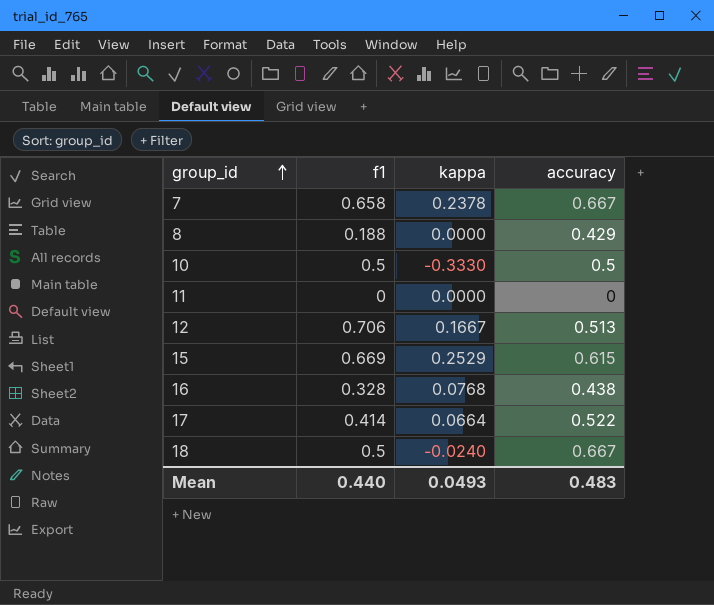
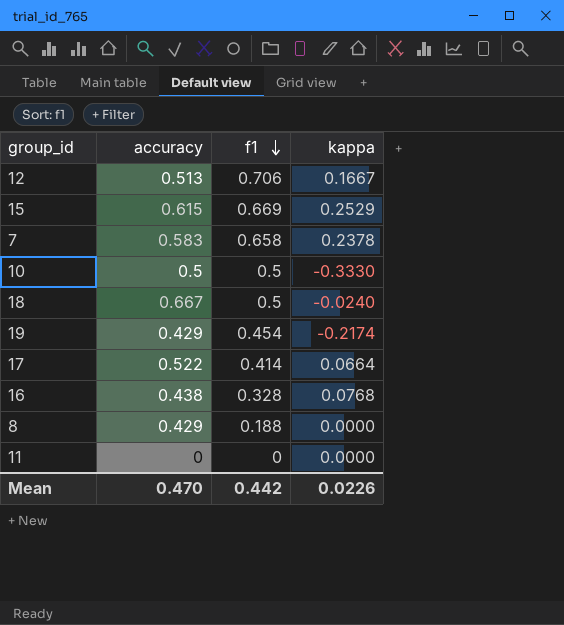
row order: group_id ascending -> f1 descending
column accuracy | position: 4 -> 2
7 | accuracy: 0.667 -> 0.583
row 19: none -> 0.429 | 0.454 | -0.2174
Mean | accuracy: 0.483 -> 0.470
Mean | f1: 0.440 -> 0.442
Mean | kappa: 0.0493 -> 0.0226

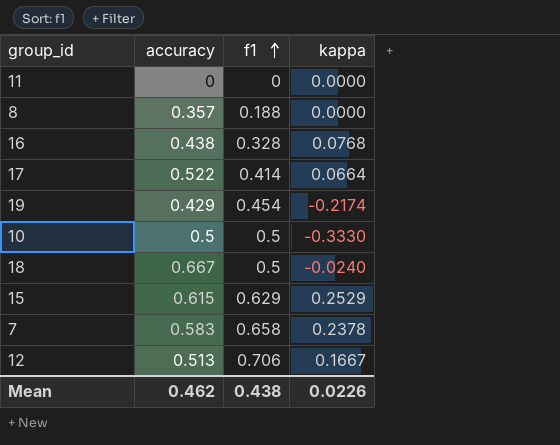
row order: f1 descending -> f1 ascending
8 | accuracy: 0.429 -> 0.357
15 | f1: 0.669 -> 0.629
Mean | accuracy: 0.470 -> 0.462
Mean | f1: 0.442 -> 0.438

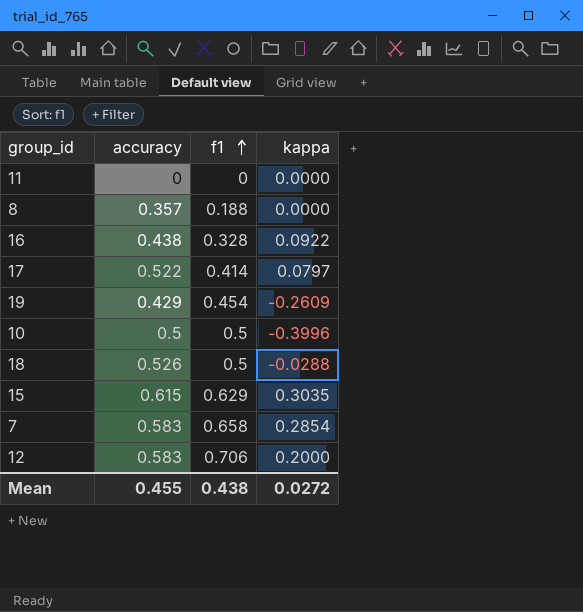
16 | kappa: 0.0768 -> 0.0922
17 | kappa: 0.0664 -> 0.0797
19 | kappa: -0.2174 -> -0.2609
10 | kappa: -0.3330 -> -0.3996
18 | accuracy: 0.667 -> 0.526
18 | kappa: -0.0240 -> -0.0288
15 | kappa: 0.2529 -> 0.3035
7 | kappa: 0.2378 -> 0.2854
12 | accuracy: 0.513 -> 0.583
12 | kappa: 0.1667 -> 0.2000
Mean | accuracy: 0.462 -> 0.455
Mean | kappa: 0.0226 -> 0.0272

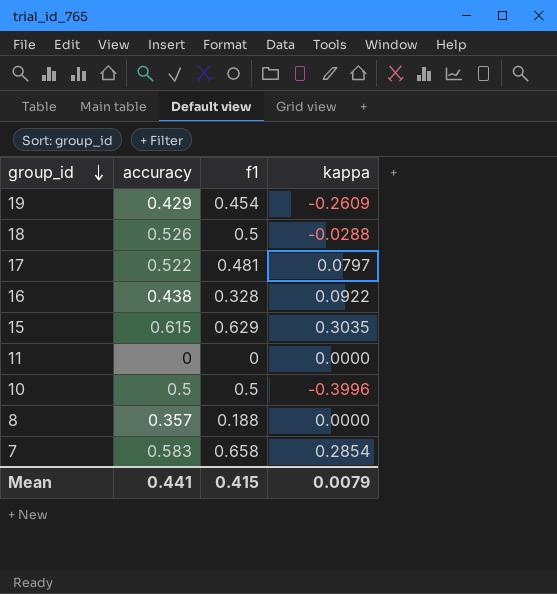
row order: f1 ascending -> group_id descending
row 12: 0.583 | 0.706 | 0.2000 -> none
17 | f1: 0.414 -> 0.481
Mean | accuracy: 0.455 -> 0.441
Mean | f1: 0.438 -> 0.415
Mean | kappa: 0.0272 -> 0.0079

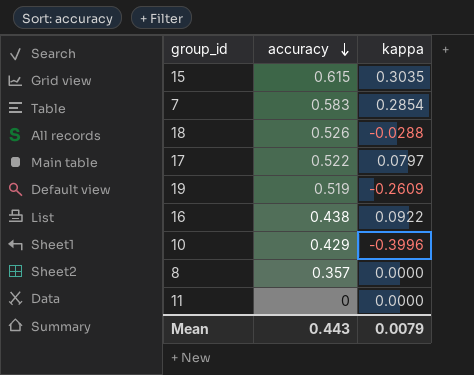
row order: group_id descending -> accuracy descending
column f1 | position: 3 -> none
19 | accuracy: 0.429 -> 0.519
10 | accuracy: 0.5 -> 0.429
Mean | accuracy: 0.441 -> 0.443

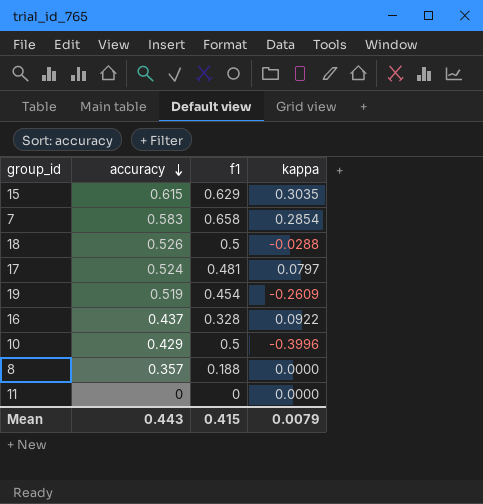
column f1 | position: none -> 3
17 | accuracy: 0.522 -> 0.524
16 | accuracy: 0.438 -> 0.437

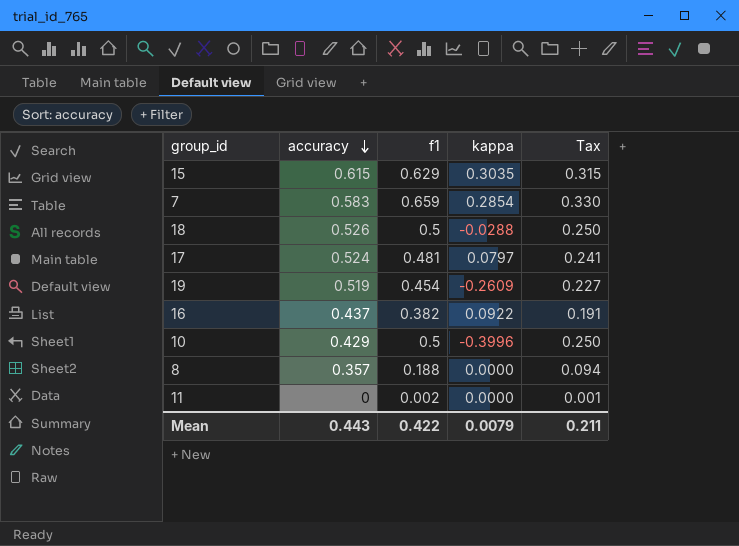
column Tax | formula: none -> [f1] * 0.5
7 | f1: 0.658 -> 0.659
16 | f1: 0.328 -> 0.382
11 | f1: 0 -> 0.002
Mean | f1: 0.415 -> 0.422

